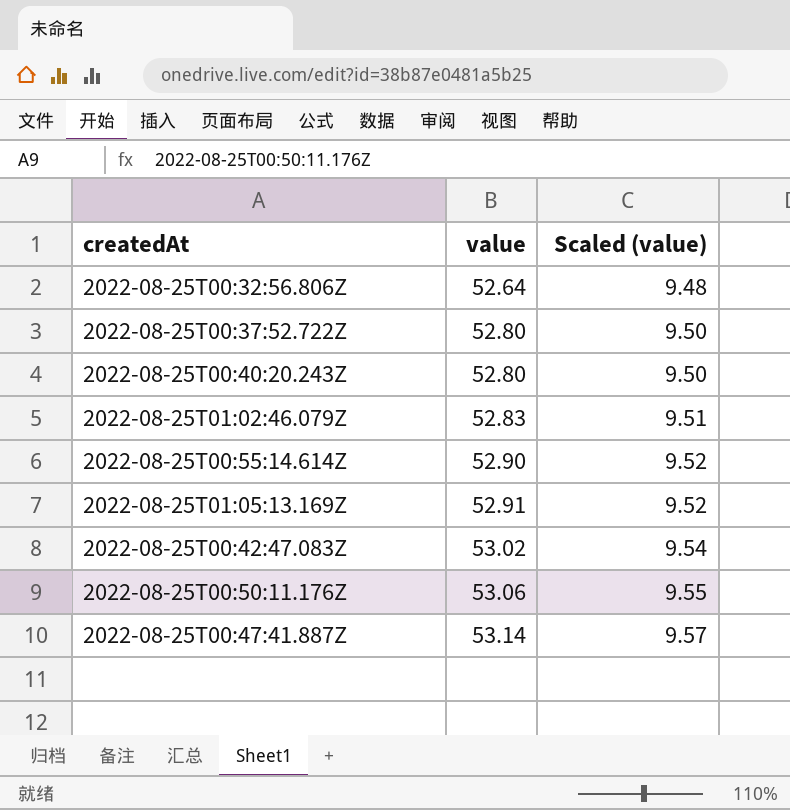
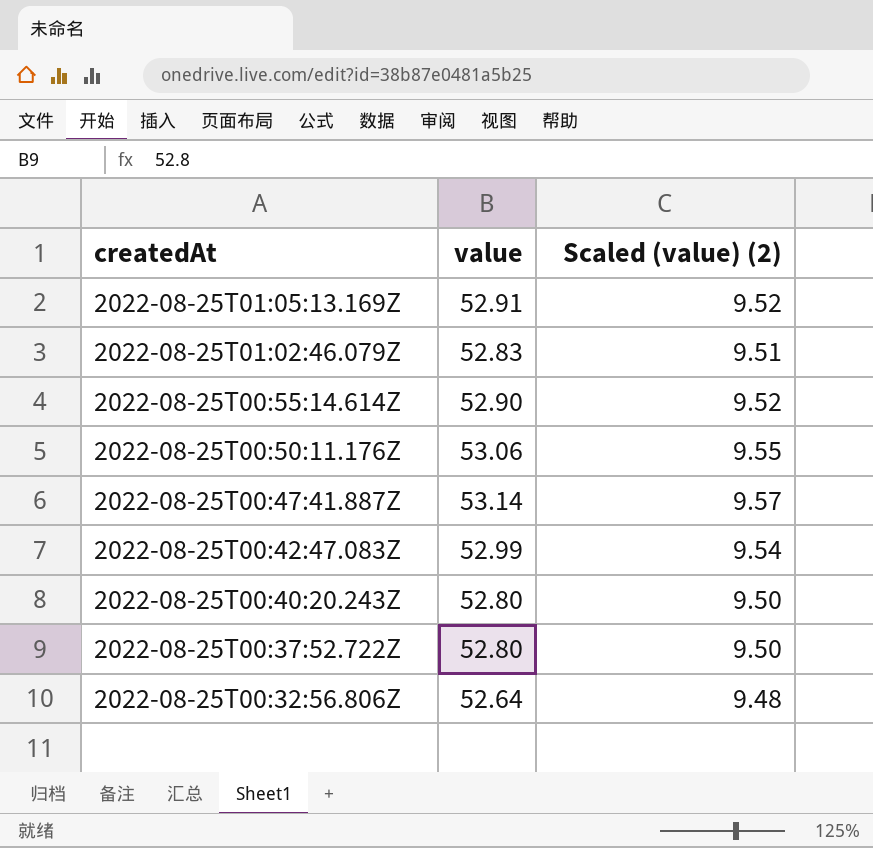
row order: value ascending -> createdAt descending
column name: Scaled (value) -> Scaled (value) (2)
2022-08-25T00:42:47.083Z | value: 53.02 -> 52.99

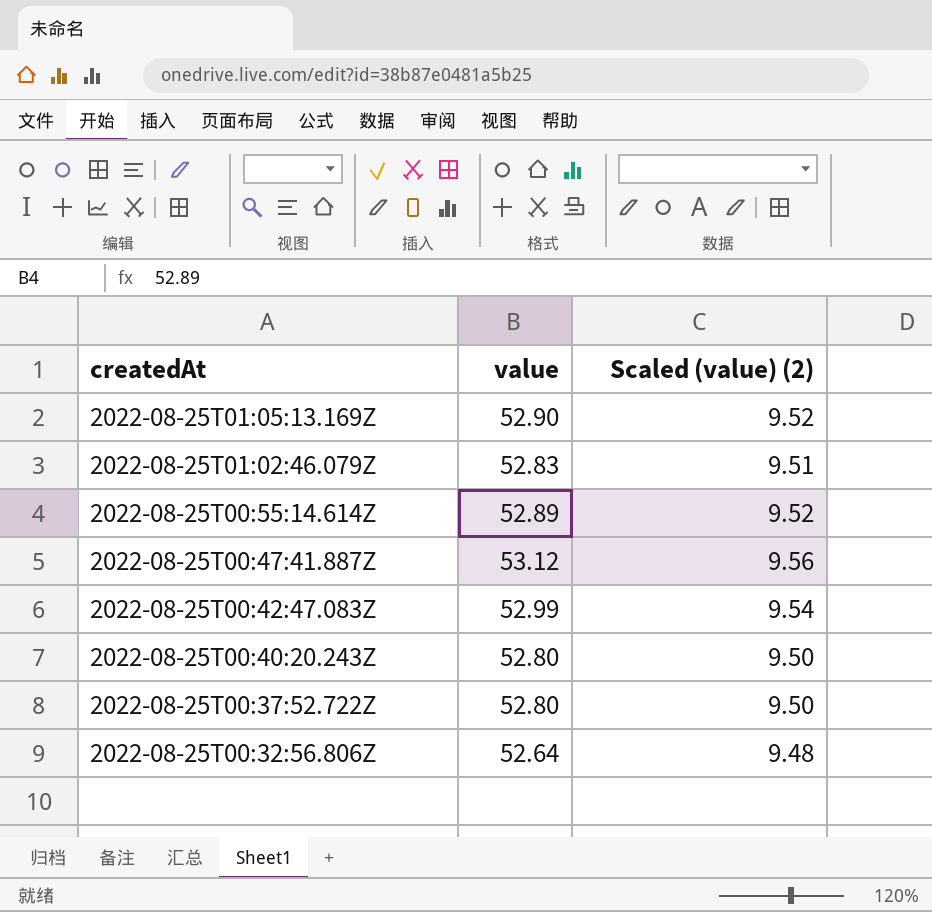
row 2022-08-25T00:50:11.176Z: 53.06 | 9.55 -> none
2022-08-25T01:05:13.169Z | value: 52.91 -> 52.90
2022-08-25T00:55:14.614Z | value: 52.90 -> 52.89
2022-08-25T00:47:41.887Z | value: 53.14 -> 53.12
2022-08-25T00:47:41.887Z | Scaled (value) (2): 9.57 -> 9.56

